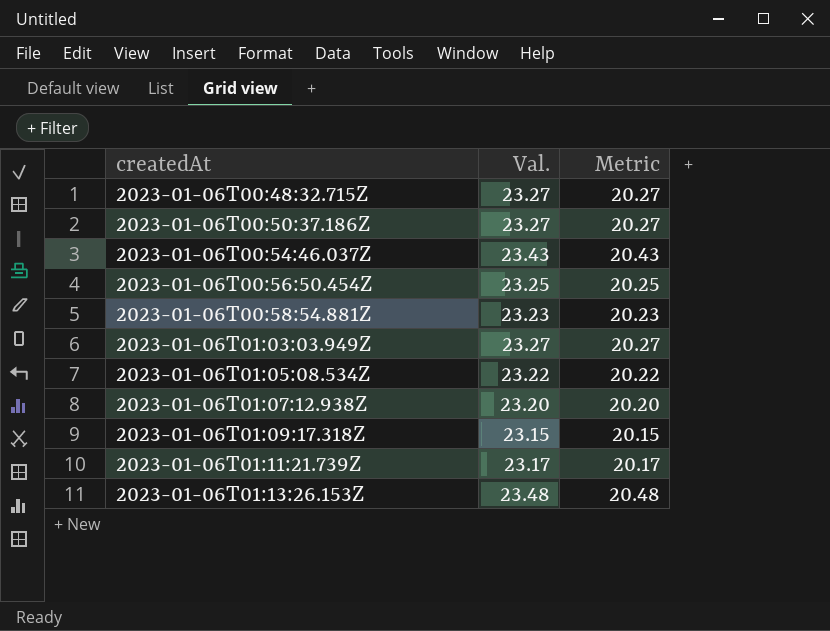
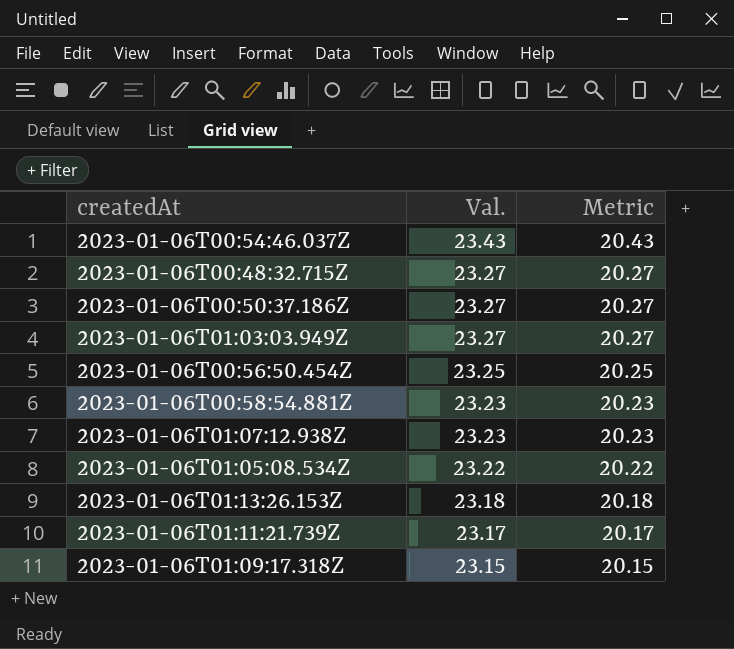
row order: createdAt ascending -> Val. descending
2023-01-06T01:07:12.938Z | Val.: 23.20 -> 23.23
2023-01-06T01:07:12.938Z | Metric: 20.20 -> 20.23
2023-01-06T01:13:26.153Z | Val.: 23.48 -> 23.18
2023-01-06T01:13:26.153Z | Metric: 20.48 -> 20.18

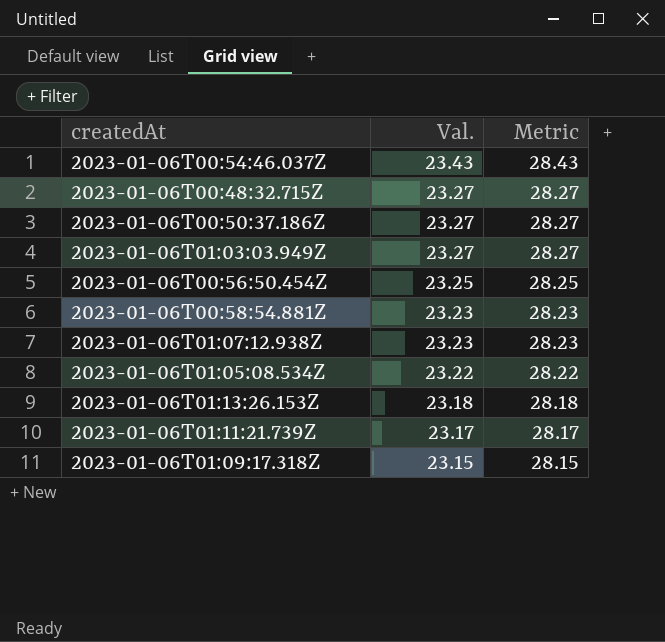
column Metric | formula: [Val.] - 3 -> [Val.] + 5

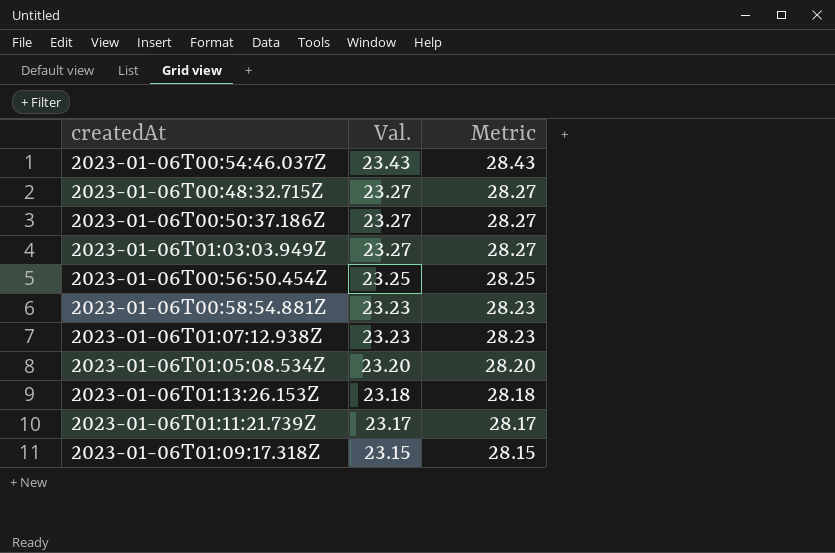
2023-01-06T01:05:08.534Z | Val.: 23.22 -> 23.20
2023-01-06T01:05:08.534Z | Metric: 28.22 -> 28.20

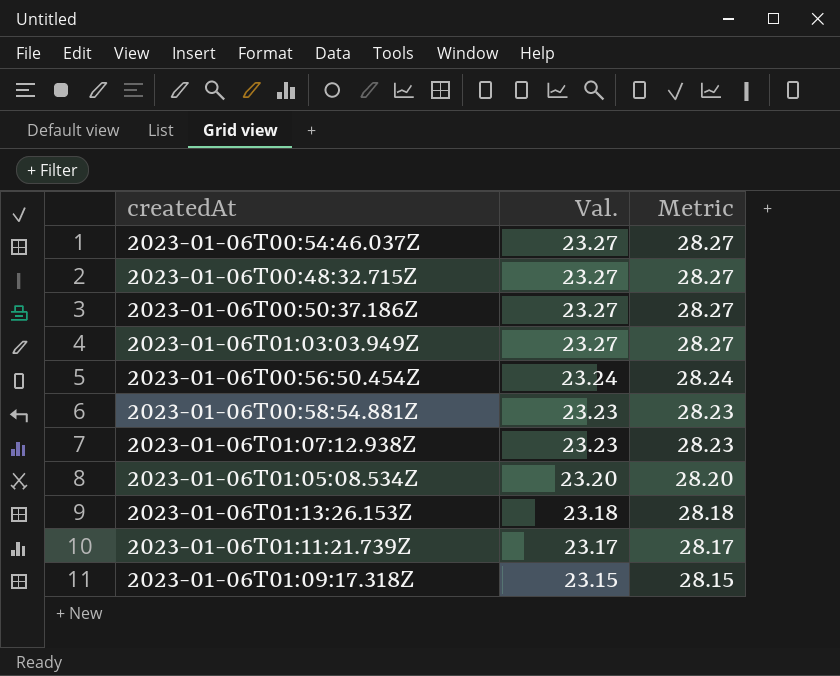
2023-01-06T00:54:46.037Z | Val.: 23.43 -> 23.27
2023-01-06T00:54:46.037Z | Metric: 28.43 -> 28.27
2023-01-06T00:56:50.454Z | Val.: 23.25 -> 23.24
2023-01-06T00:56:50.454Z | Metric: 28.25 -> 28.24

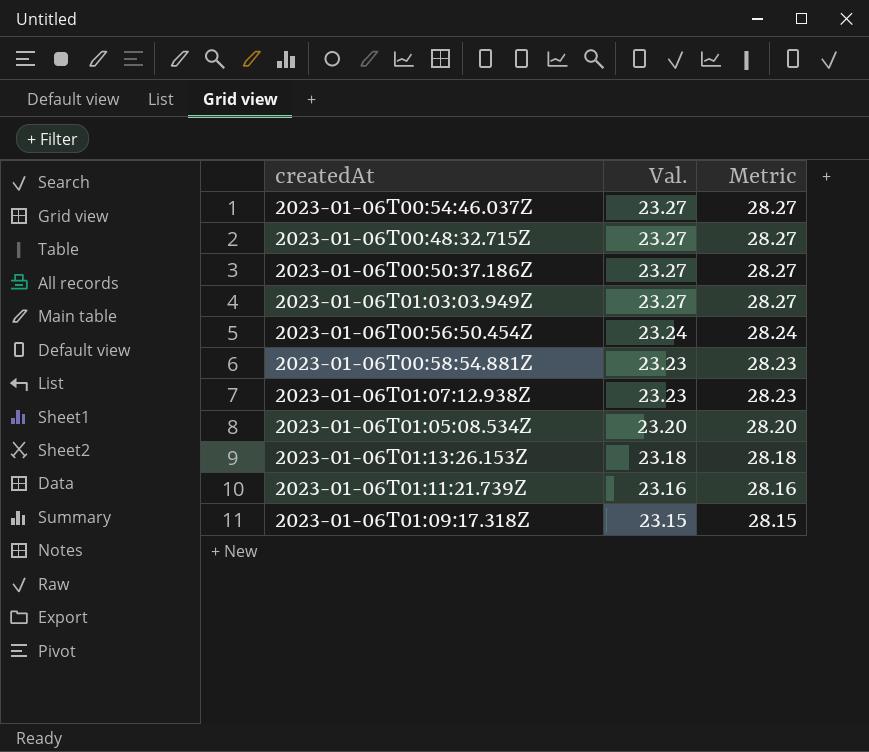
2023-01-06T01:11:21.739Z | Val.: 23.17 -> 23.16
2023-01-06T01:11:21.739Z | Metric: 28.17 -> 28.16

